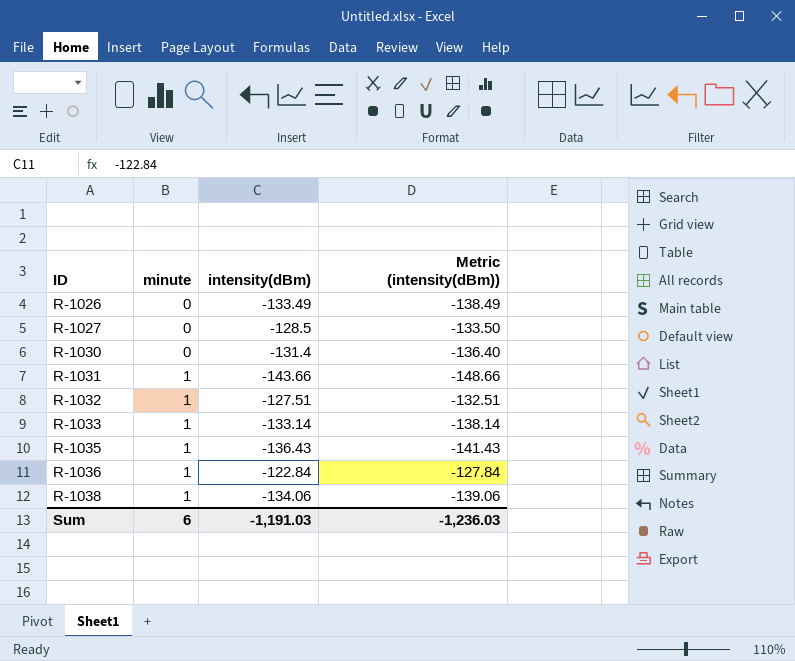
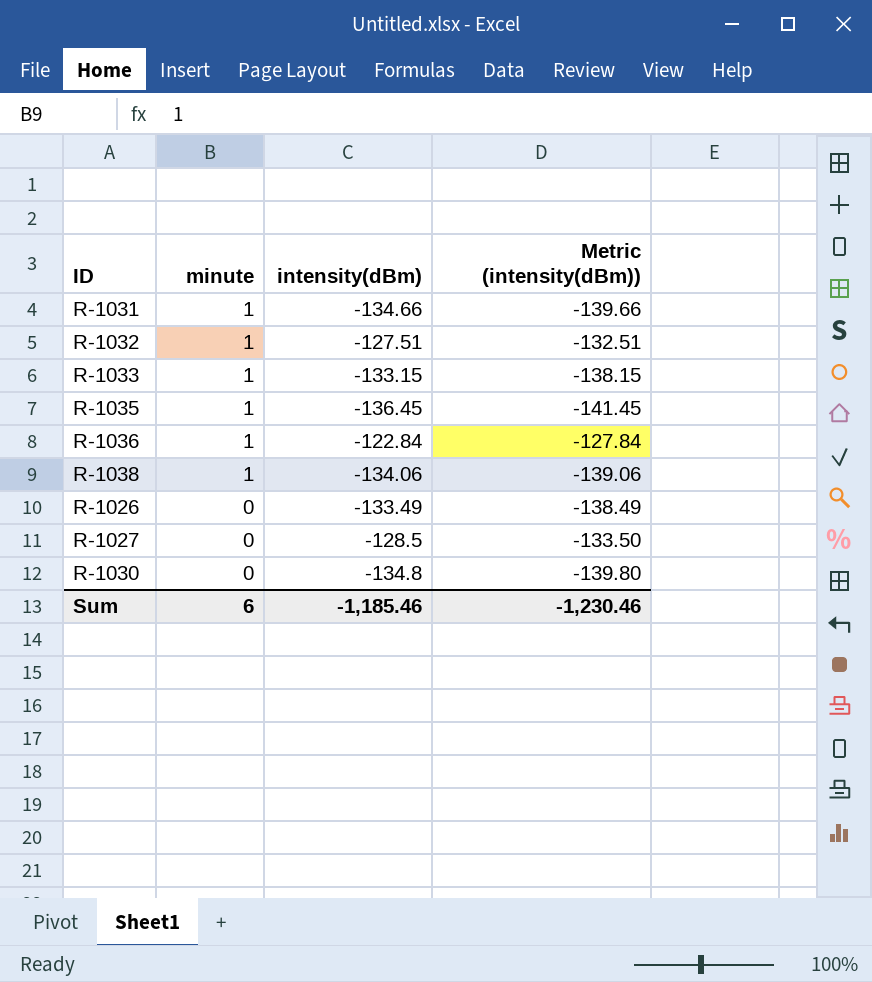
row order: ID ascending -> minute descending
R-1031 | intensity(dBm): -143.66 -> -134.66
R-1031 | Metric (intensity(dBm)): -148.66 -> -139.66
R-1033 | intensity(dBm): -133.14 -> -133.15
R-1033 | Metric (intensity(dBm)): -138.14 -> -138.15
R-1035 | intensity(dBm): -136.43 -> -136.45
R-1035 | Metric (intensity(dBm)): -141.43 -> -141.45
R-1030 | intensity(dBm): -131.4 -> -134.8
R-1030 | Metric (intensity(dBm)): -136.40 -> -139.80
Sum | intensity(dBm): -1,191.03 -> -1,185.46
Sum | Metric (intensity(dBm)): -1,236.03 -> -1,230.46

